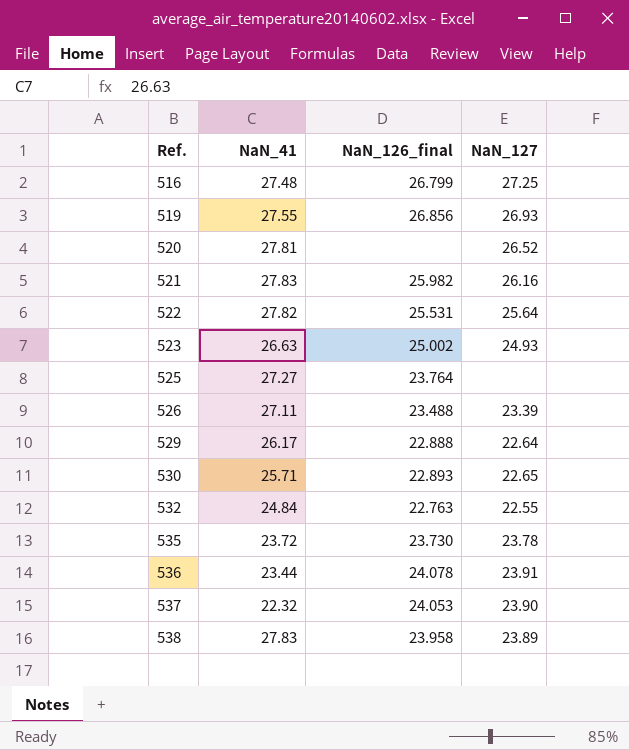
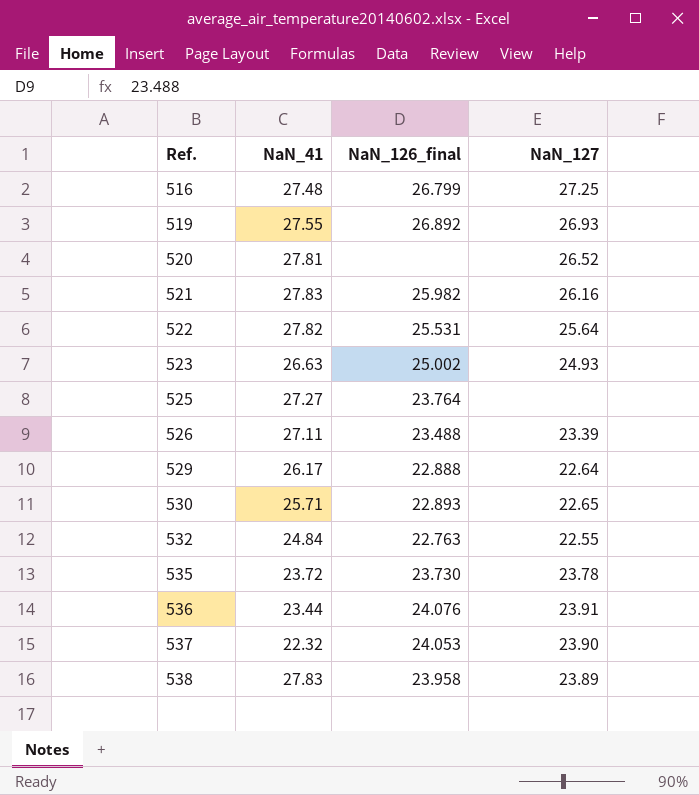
519 | NaN_126_final: 26.856 -> 26.892
536 | NaN_126_final: 24.078 -> 24.076

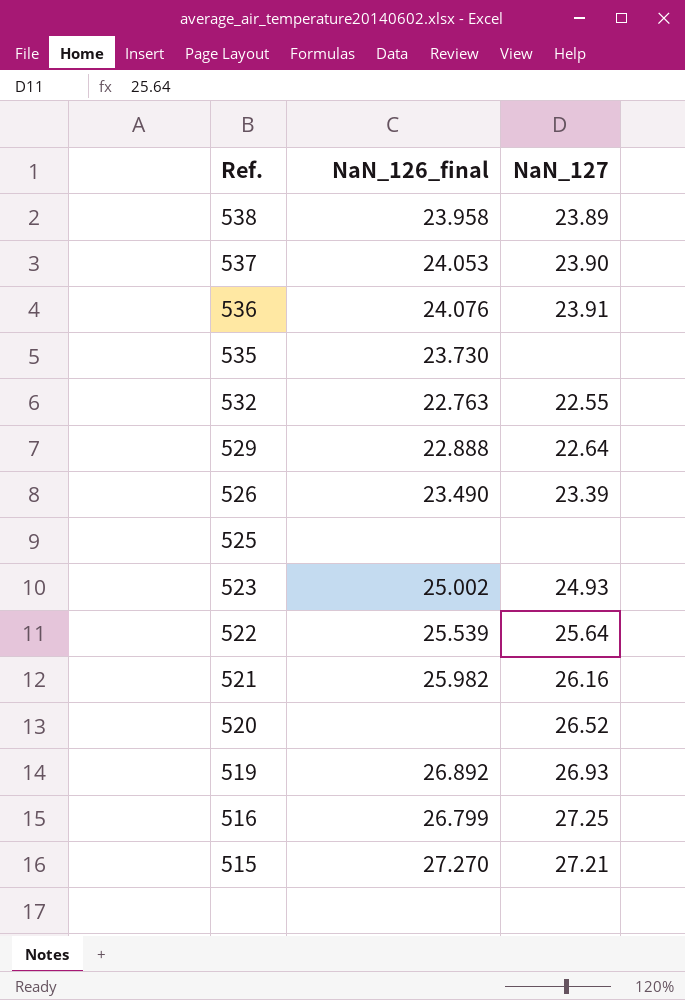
row order: Ref. ascending -> Ref. descending
column NaN_41 | position: 2 -> none
row 530: 25.71 | 22.893 | 22.65 -> none
535 | NaN_127: 23.78 -> none
526 | NaN_126_final: 23.488 -> 23.490
525 | NaN_126_final: 23.764 -> none
522 | NaN_126_final: 25.531 -> 25.539
row 515: none -> 27.270 | 27.21

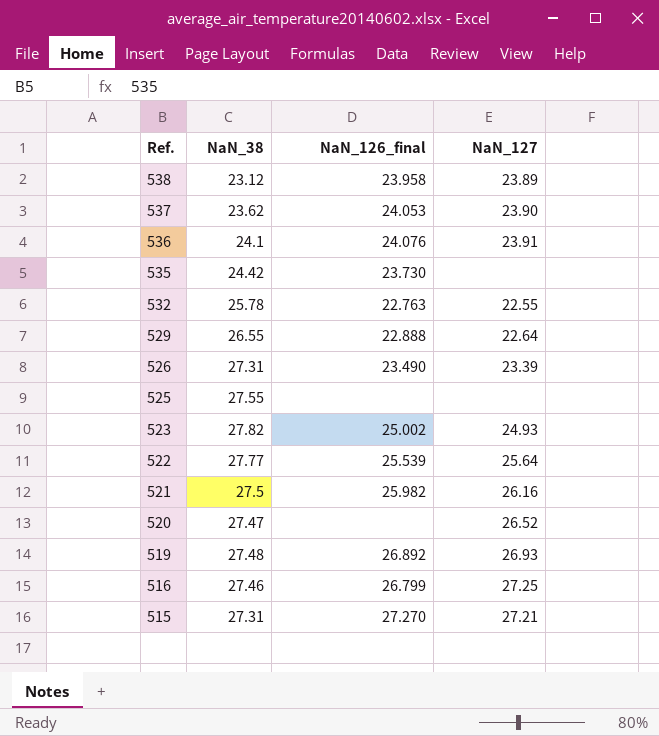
column NaN_38 | position: none -> 2

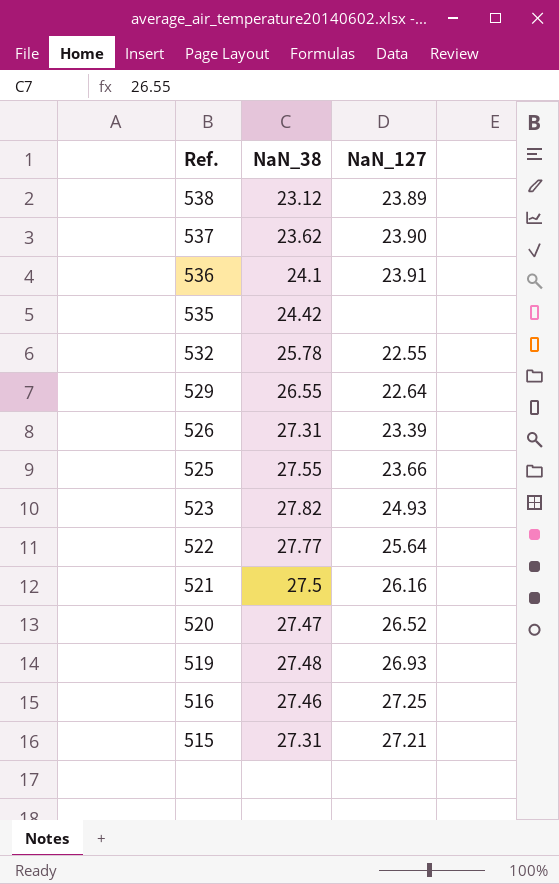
column NaN_126_final | position: 3 -> none
525 | NaN_127: none -> 23.66

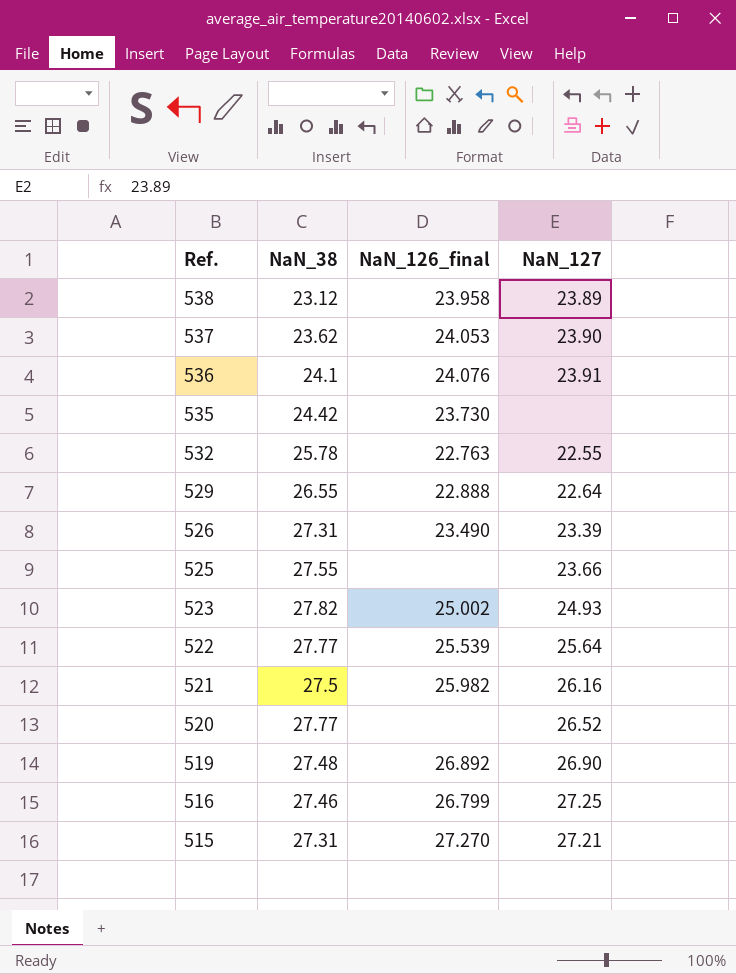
column NaN_126_final | position: none -> 3
520 | NaN_38: 27.47 -> 27.77
519 | NaN_127: 26.93 -> 26.90

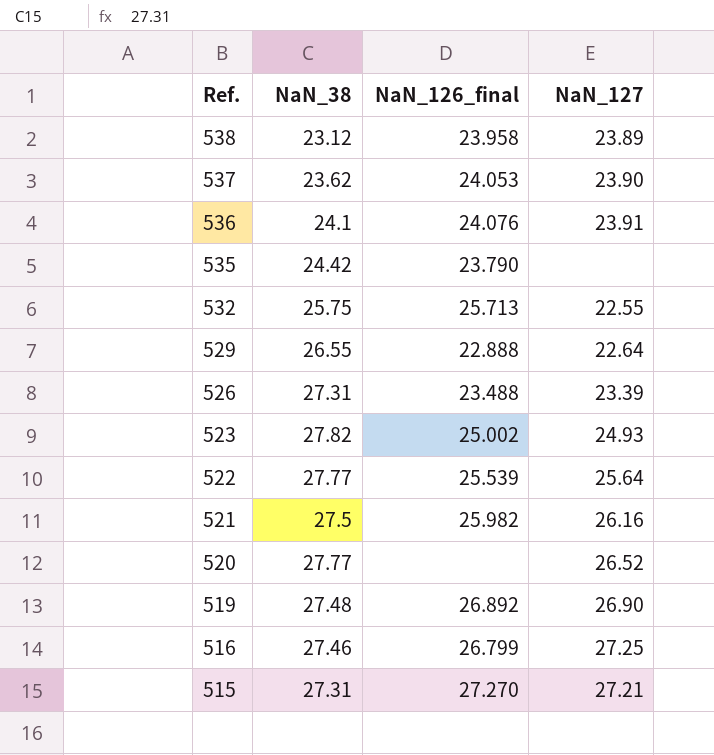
row 525: 27.55 | none | 23.66 -> none
535 | NaN_126_final: 23.730 -> 23.790
532 | NaN_38: 25.78 -> 25.75
532 | NaN_126_final: 22.763 -> 25.713
526 | NaN_126_final: 23.490 -> 23.488

